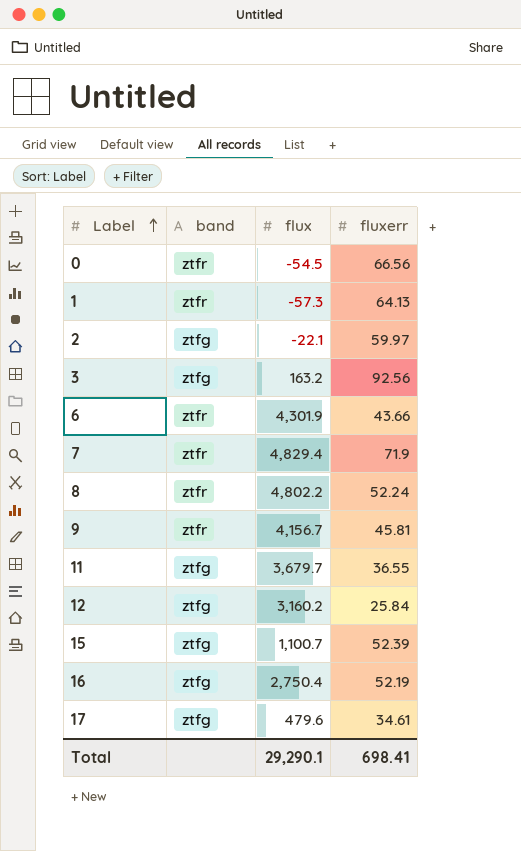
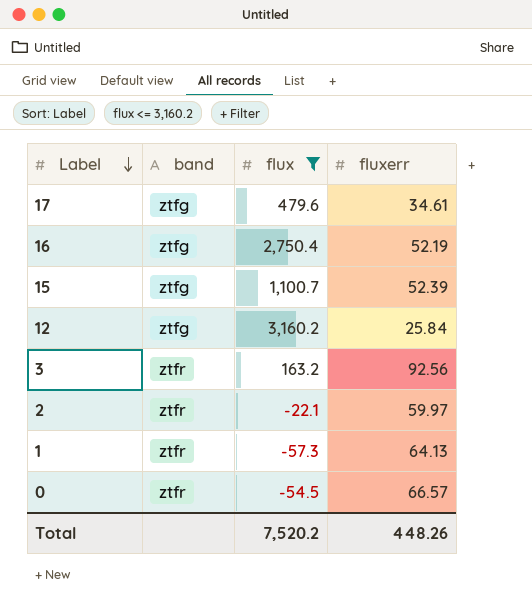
filter: none -> flux <= 3,160.2
row order: Label ascending -> Label descending
3 | band: ztfg -> ztfr
2 | band: ztfg -> ztfr
0 | fluxerr: 66.56 -> 66.57
Total | flux: 29,290.1 -> 7,520.2
Total | fluxerr: 698.41 -> 448.26

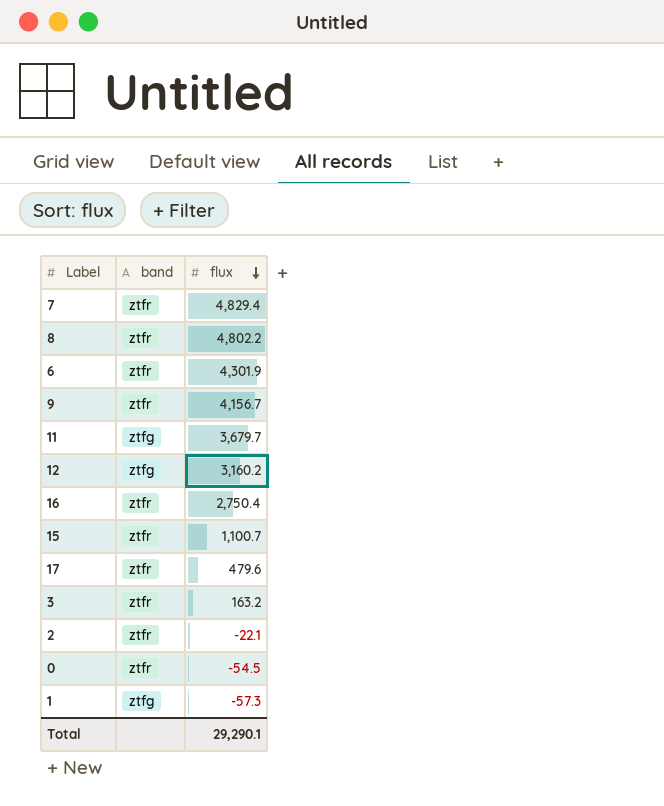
filter: flux <= 3,160.2 -> none
row order: Label descending -> flux descending
column fluxerr | position: 4 -> none
16 | band: ztfg -> ztfr
15 | band: ztfg -> ztfr
17 | band: ztfg -> ztfr
1 | band: ztfr -> ztfg
Total | flux: 7,520.2 -> 29,290.1

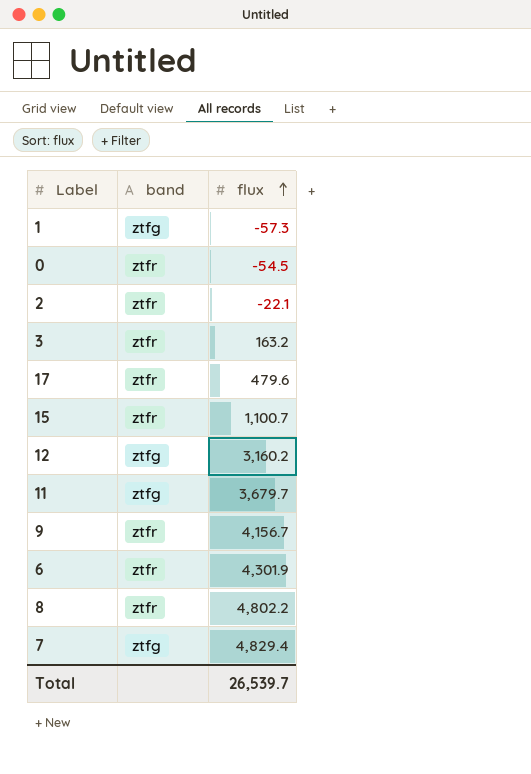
row order: flux descending -> flux ascending
row 16: ztfr | 2,750.4 -> none
7 | band: ztfr -> ztfg
Total | flux: 29,290.1 -> 26,539.7

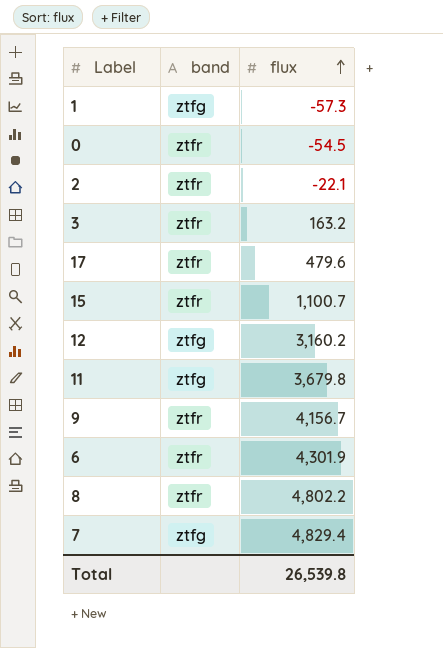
11 | flux: 3,679.7 -> 3,679.8
Total | flux: 26,539.7 -> 26,539.8

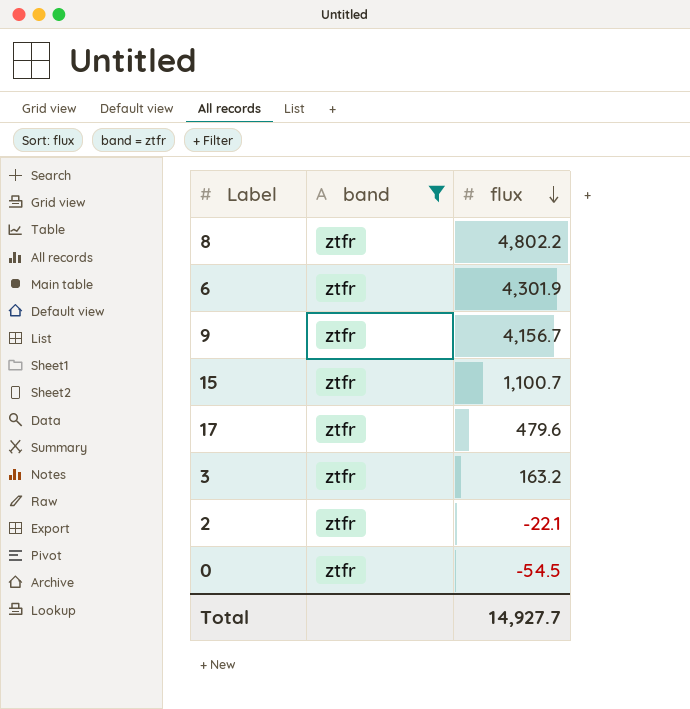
filter: none -> band = ztfr
row order: flux ascending -> flux descending
Total | flux: 26,539.8 -> 14,927.7

